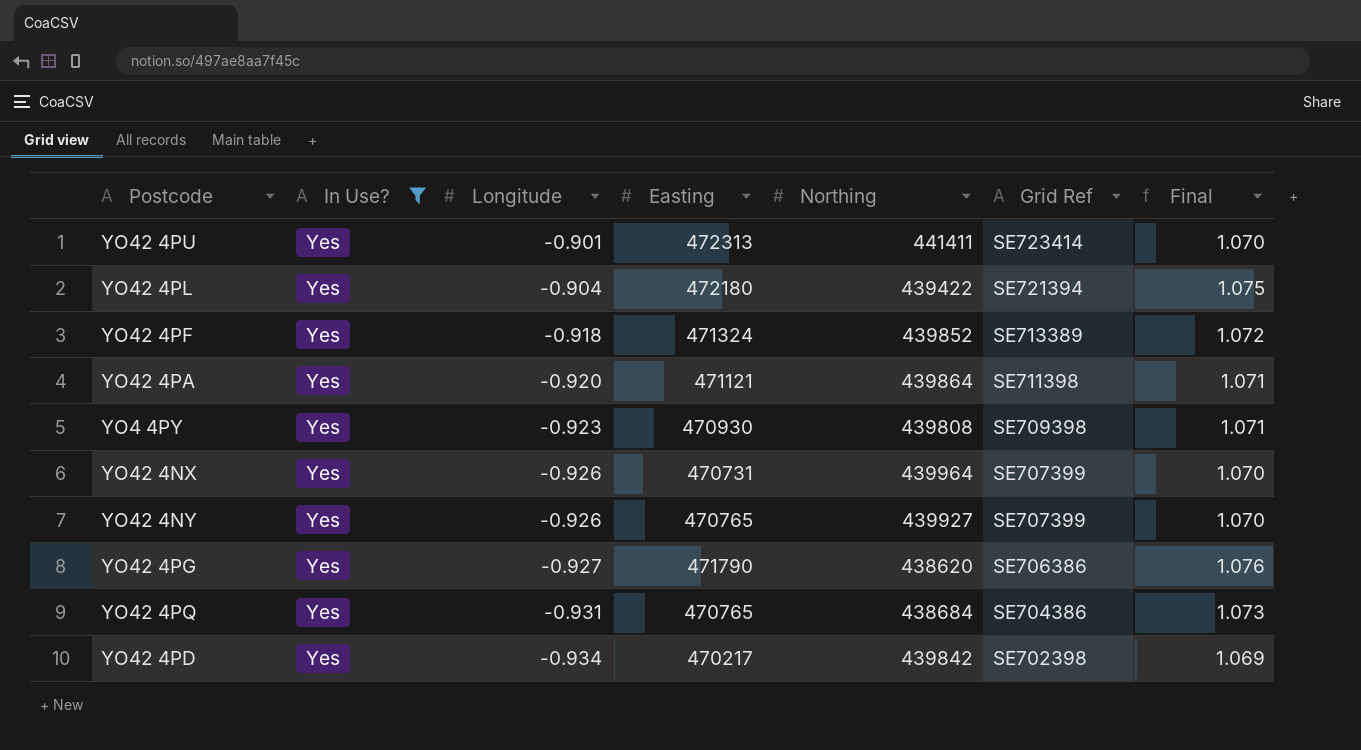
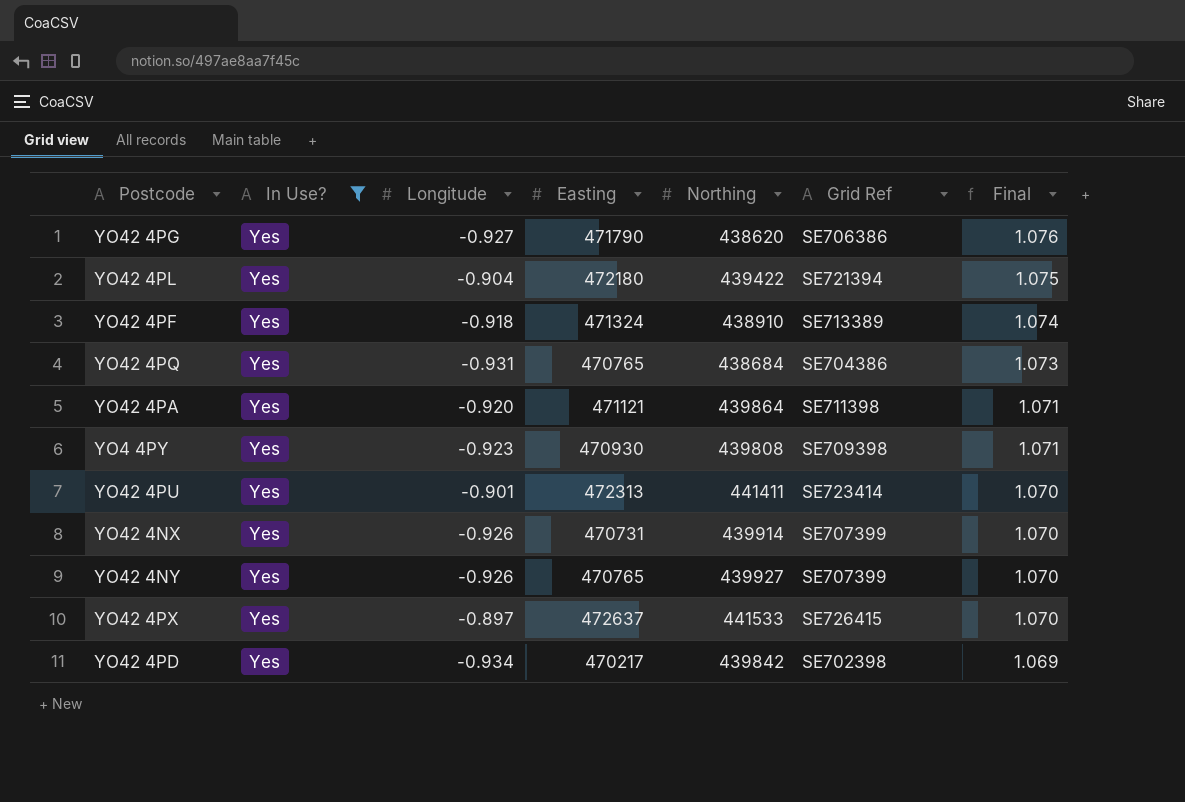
row order: Longitude descending -> Final descending
YO42 4PF | Northing: 439852 -> 438910
YO42 4PF | Final: 1.072 -> 1.074
YO42 4NX | Northing: 439964 -> 439914
row YO42 4PX: none -> Yes | -0.897 | 472637 | 441533 | SE726415 | 1.070

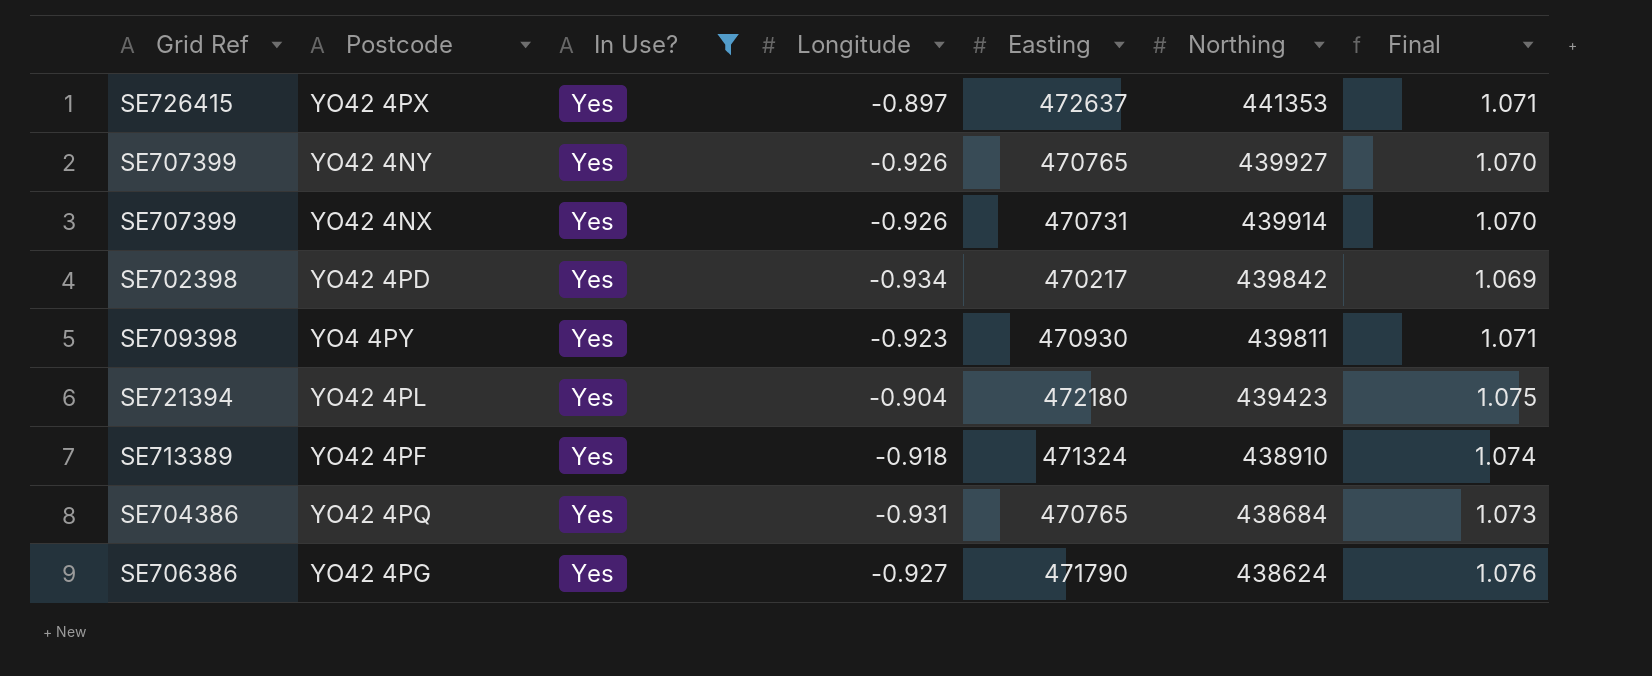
row order: Final descending -> Northing descending
column Grid Ref | position: 6 -> 1
row YO42 4PA: Yes | -0.920 | 471121 | 439864 | SE711398 | 1.071 -> none
row YO42 4PU: Yes | -0.901 | 472313 | 441411 | SE723414 | 1.070 -> none
YO42 4PX | Northing: 441533 -> 441353
YO42 4PX | Final: 1.070 -> 1.071
YO4 4PY | Northing: 439808 -> 439811
YO42 4PL | Northing: 439422 -> 439423
YO42 4PG | Northing: 438620 -> 438624

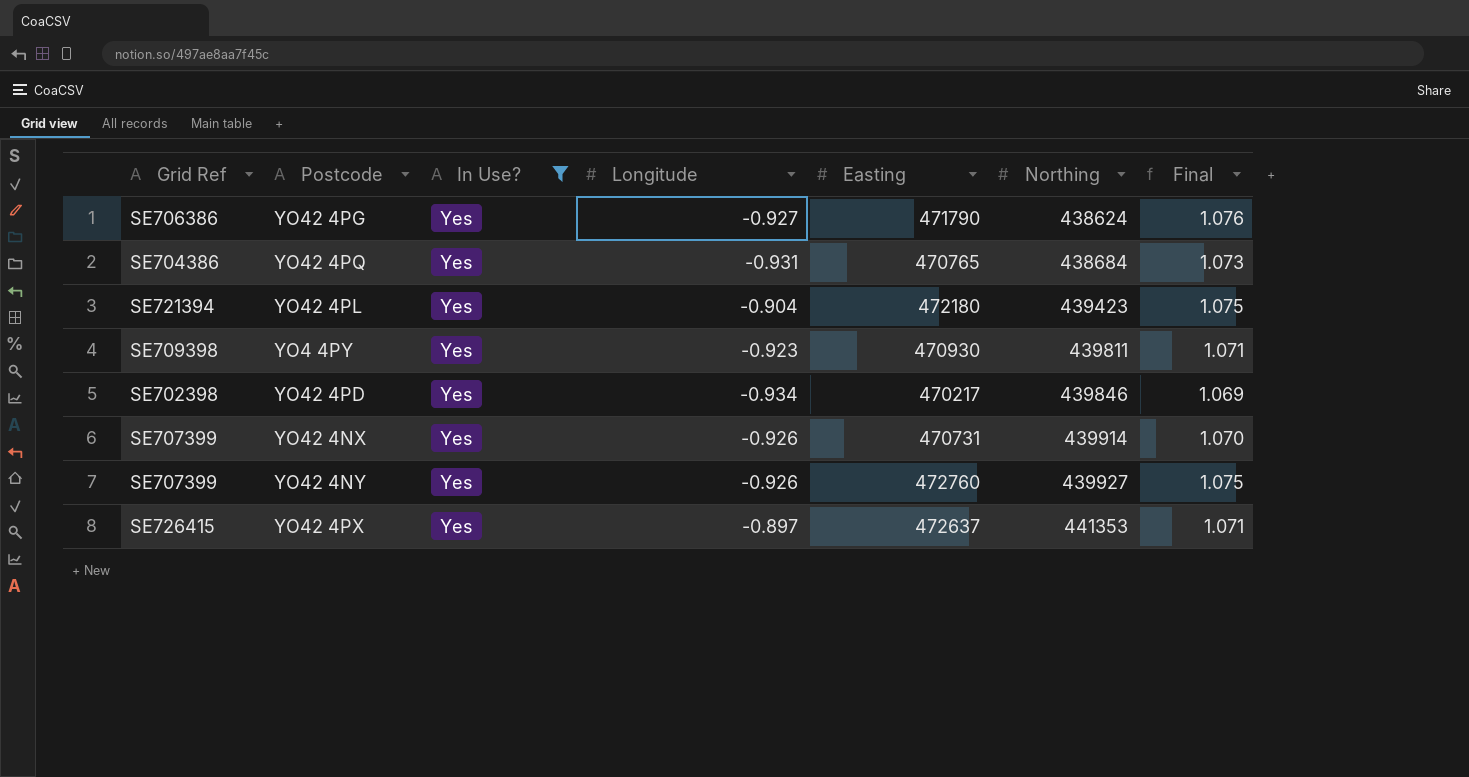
row order: Northing descending -> Northing ascending
row YO42 4PF: SE713389 | Yes | -0.918 | 471324 | 438910 | 1.074 -> none
YO42 4PD | Northing: 439842 -> 439846
YO42 4NY | Easting: 470765 -> 472760
YO42 4NY | Final: 1.070 -> 1.075

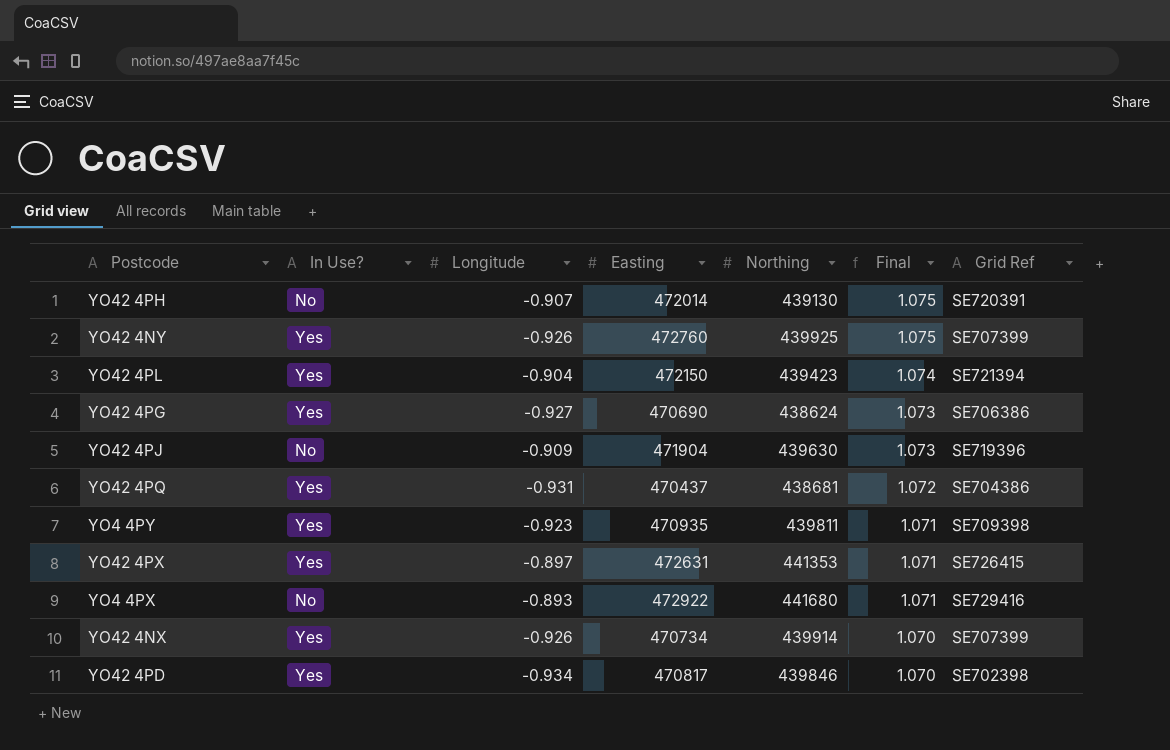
filter: In Use? = Yes -> none
row order: Northing ascending -> Final descending
column Grid Ref | position: 1 -> 7
YO42 4NY | Northing: 439927 -> 439925
YO42 4PL | Easting: 472180 -> 472150
YO42 4PL | Final: 1.075 -> 1.074
YO42 4PG | Easting: 471790 -> 470690
YO42 4PG | Final: 1.076 -> 1.073
YO42 4PQ | Easting: 470765 -> 470437
YO42 4PQ | Northing: 438684 -> 438681
YO42 4PQ | Final: 1.073 -> 1.072
YO4 4PY | Easting: 470930 -> 470935
YO42 4PX | Easting: 472637 -> 472631
YO42 4NX | Easting: 470731 -> 470734
YO42 4PD | Easting: 470217 -> 470817
YO42 4PD | Final: 1.069 -> 1.070

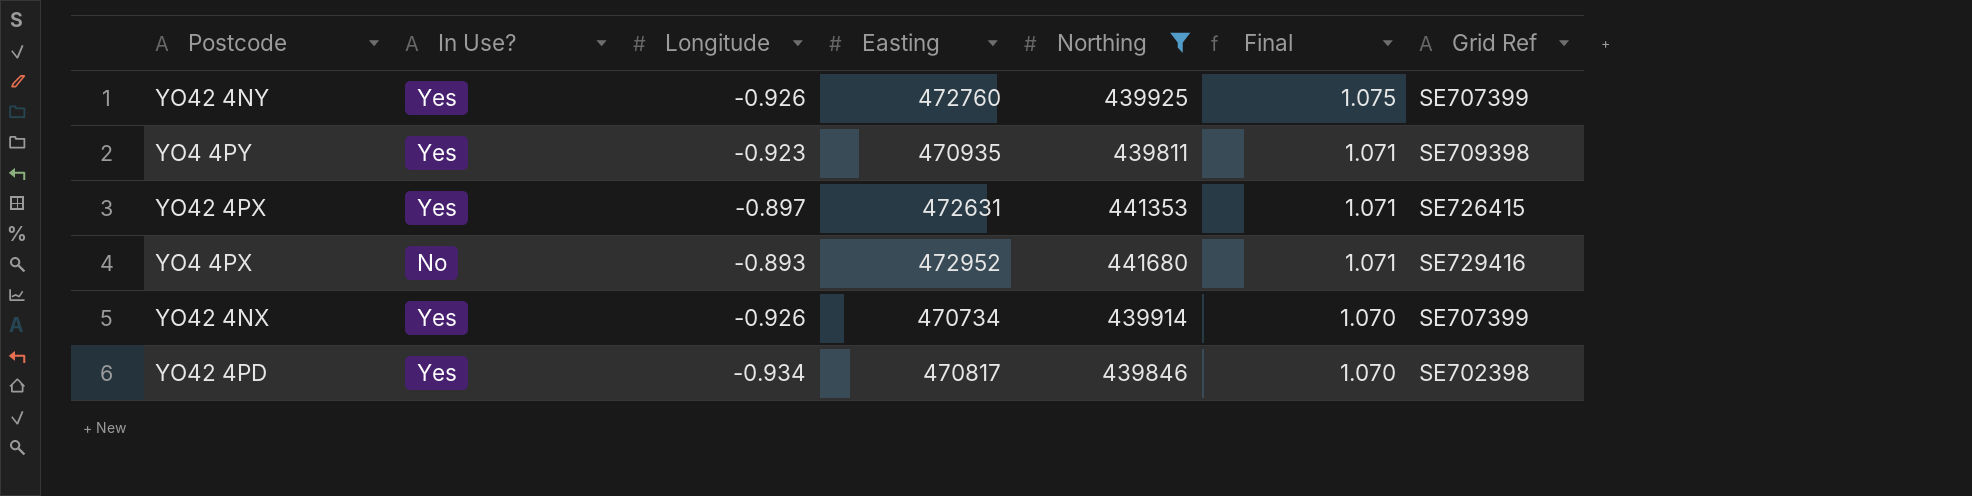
filter: none -> Northing >= 439811
YO4 4PX | Easting: 472922 -> 472952

